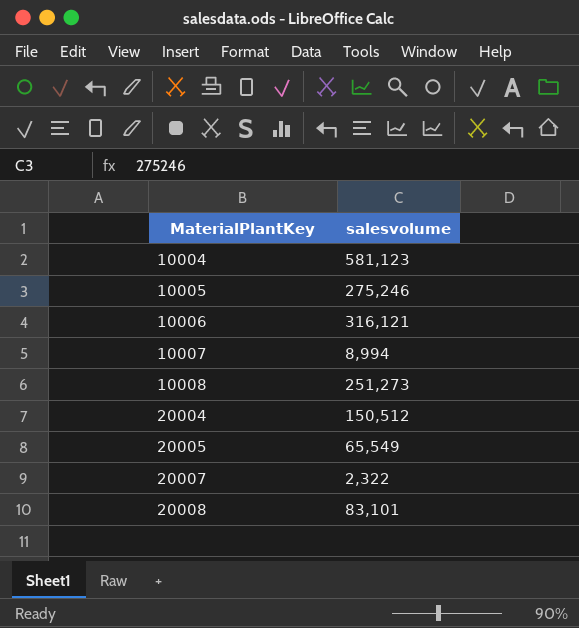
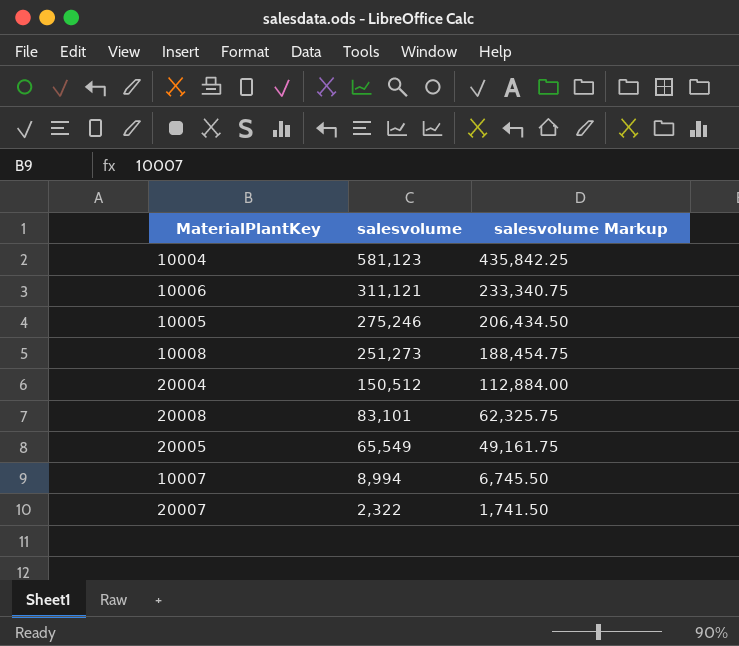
row order: MaterialPlantKey ascending -> salesvolume descending
column salesvolume Markup | formula: none -> [salesvolume] * 0.75
10006 | salesvolume: 316,121 -> 311,121

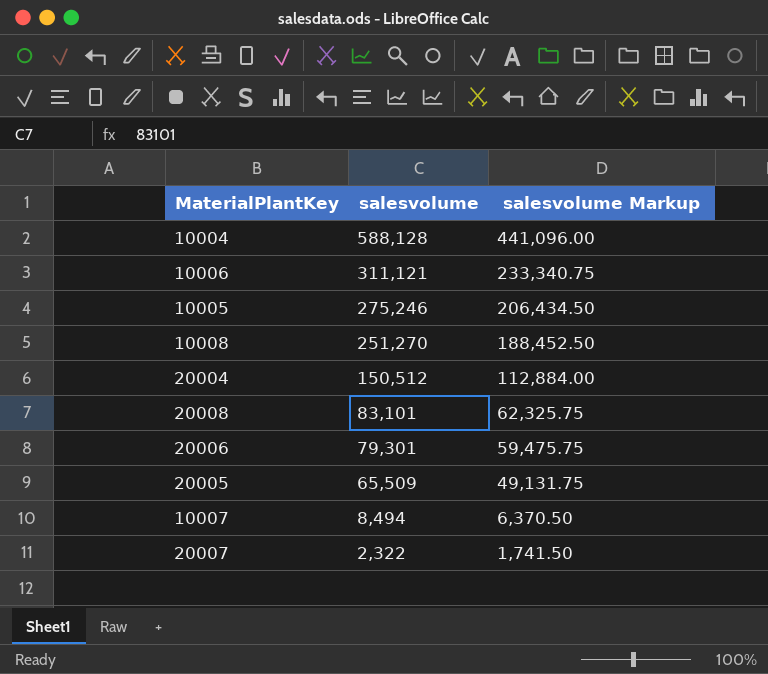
10004 | salesvolume: 581,123 -> 588,128
10004 | salesvolume Markup: 435,842.25 -> 441,096.00
10008 | salesvolume: 251,273 -> 251,270
10008 | salesvolume Markup: 188,454.75 -> 188,452.50
row 20006: none -> 79,301 | 59,475.75
20005 | salesvolume: 65,549 -> 65,509
20005 | salesvolume Markup: 49,161.75 -> 49,131.75
10007 | salesvolume: 8,994 -> 8,494
10007 | salesvolume Markup: 6,745.50 -> 6,370.50

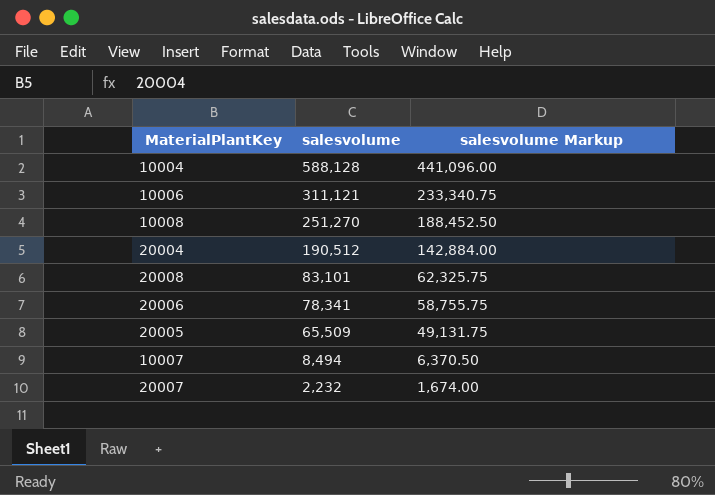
row 10005: 275,246 | 206,434.50 -> none
20004 | salesvolume: 150,512 -> 190,512
20004 | salesvolume Markup: 112,884.00 -> 142,884.00
20006 | salesvolume: 79,301 -> 78,341
20006 | salesvolume Markup: 59,475.75 -> 58,755.75
20007 | salesvolume: 2,322 -> 2,232
20007 | salesvolume Markup: 1,741.50 -> 1,674.00

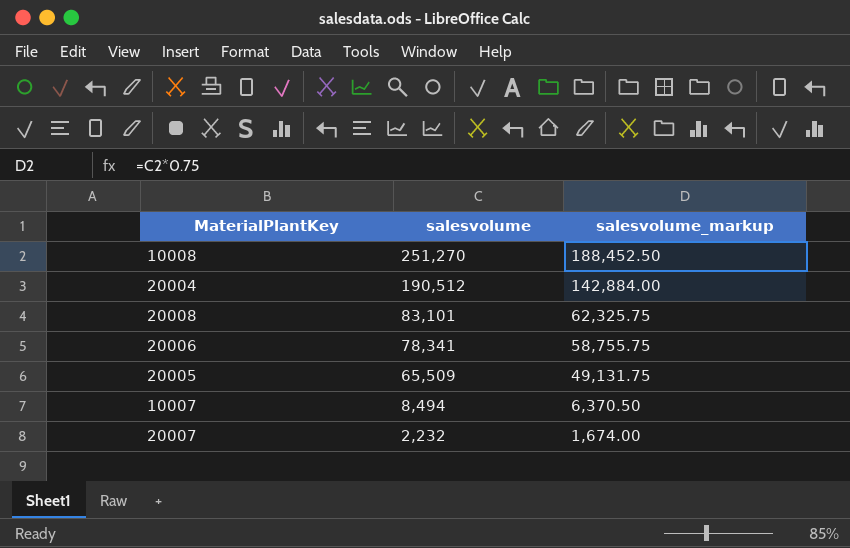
column name: salesvolume Markup -> salesvolume_markup
row 10004: 588,128 | 441,096.00 -> none
row 10006: 311,121 | 233,340.75 -> none

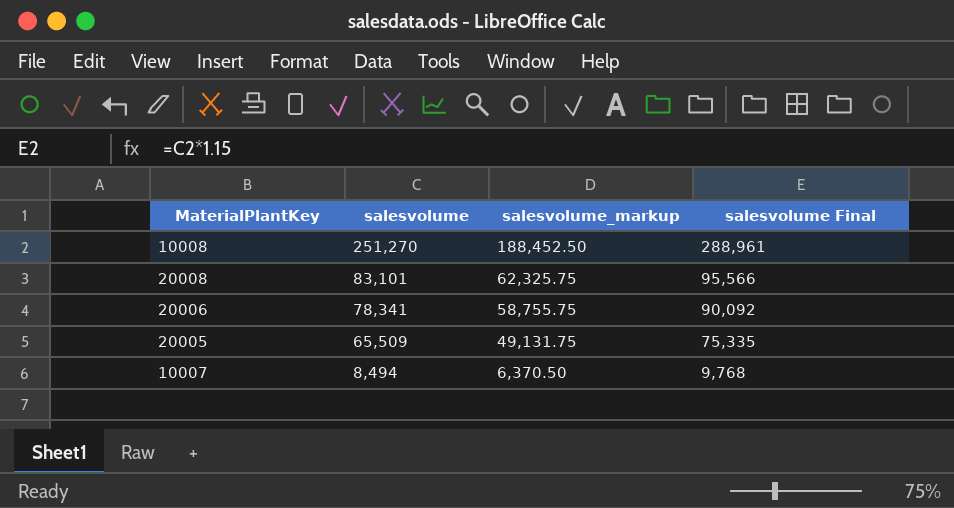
column salesvolume Final | formula: none -> [salesvolume] * 1.15
row 20004: 190,512 | 142,884.00 -> none
row 20007: 2,232 | 1,674.00 -> none

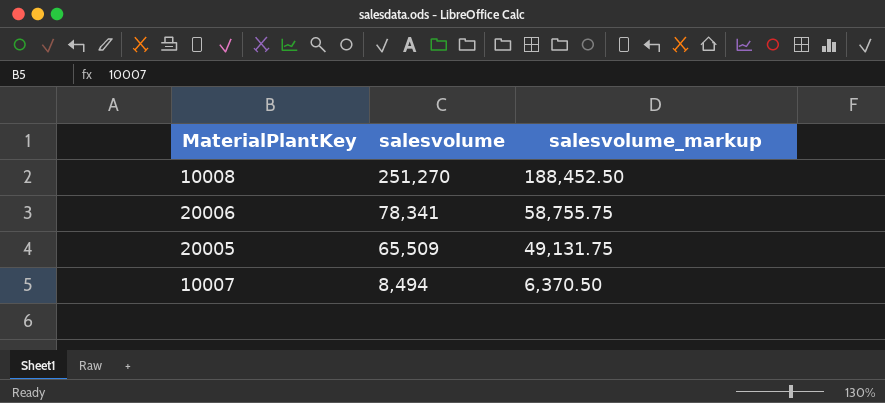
column salesvolume Final | formula: [salesvolume] * 1.15 -> none
row 20008: 83,101 | 62,325.75 | 95,566 -> none

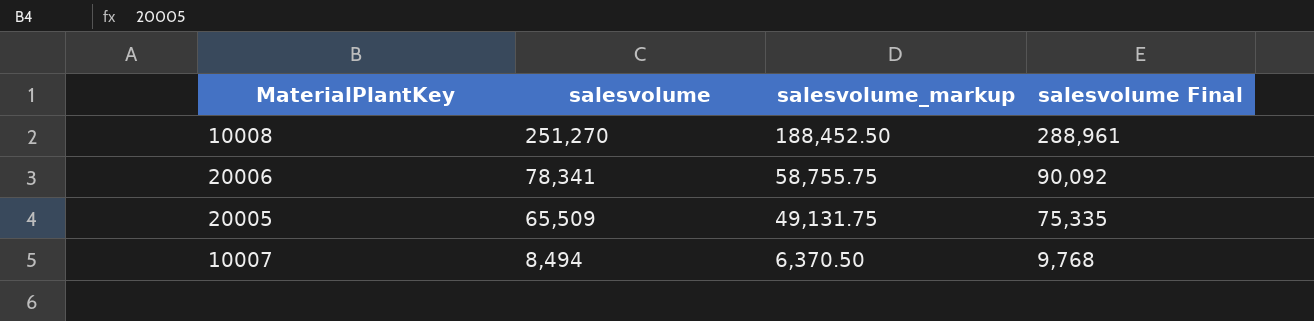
column salesvolume Final | formula: none -> [salesvolume] * 1.15

